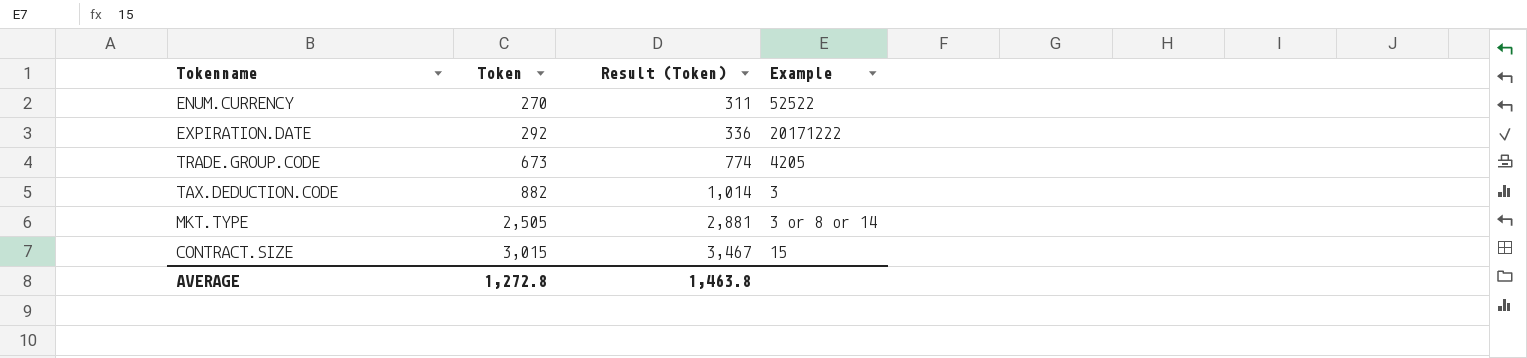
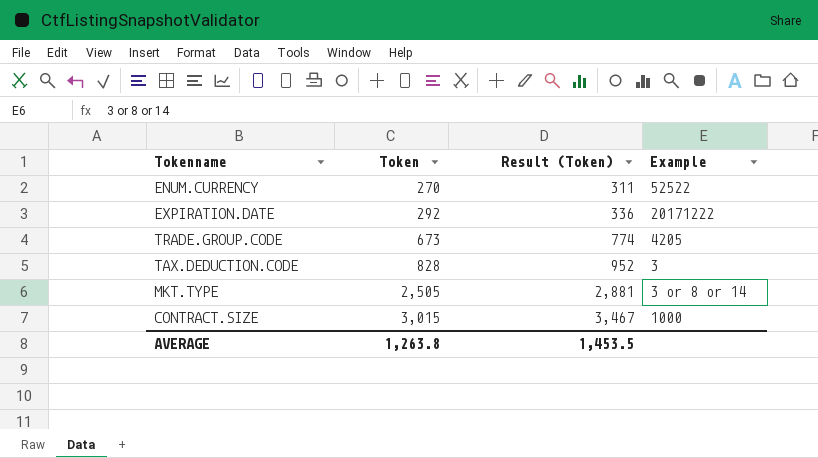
TAX.DEDUCTION.CODE | Token: 882 -> 828
TAX.DEDUCTION.CODE | Result (Token): 1,014 -> 952
CONTRACT.SIZE | Example: 15 -> 1000
AVERAGE | Token: 1,272.8 -> 1,263.8
AVERAGE | Result (Token): 1,463.8 -> 1,453.5

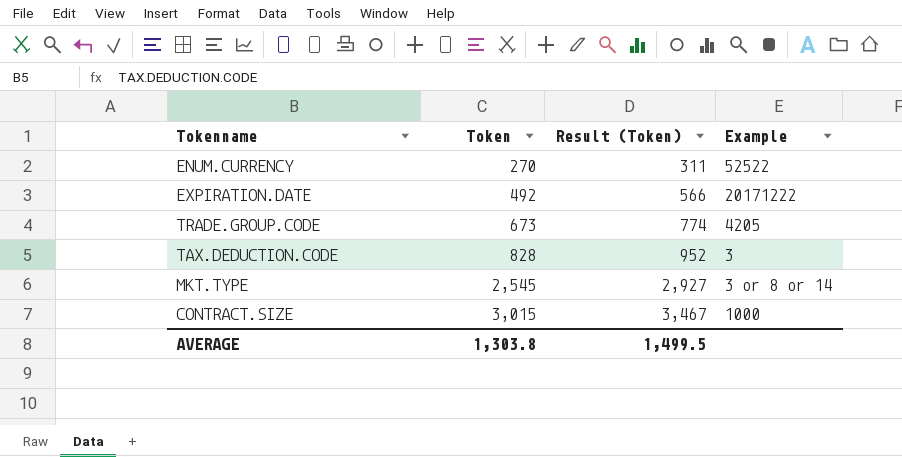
EXPIRATION.DATE | Token: 292 -> 492
EXPIRATION.DATE | Result (Token): 336 -> 566
MKT.TYPE | Token: 2,505 -> 2,545
MKT.TYPE | Result (Token): 2,881 -> 2,927
AVERAGE | Token: 1,263.8 -> 1,303.8
AVERAGE | Result (Token): 1,453.5 -> 1,499.5

